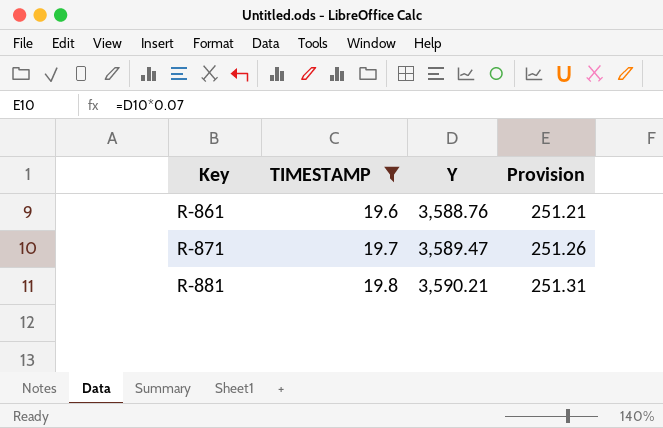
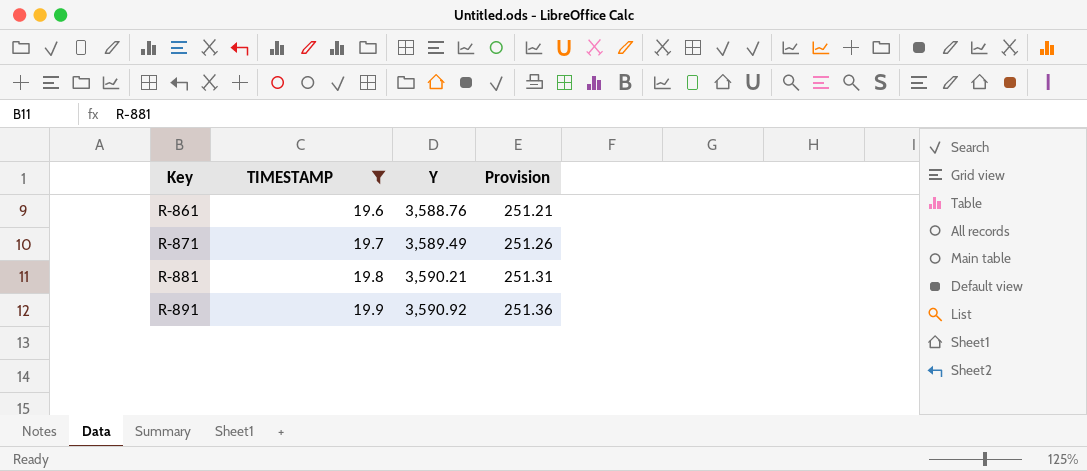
R-871 | Y: 3,589.47 -> 3,589.49
row R-891: none -> 19.9 | 3,590.92 | 251.36

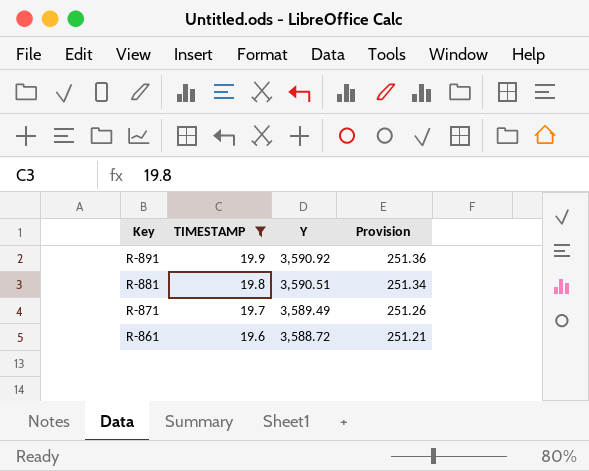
row order: Key ascending -> Key descending
R-881 | Y: 3,590.21 -> 3,590.51
R-881 | Provision: 251.31 -> 251.34
R-861 | Y: 3,588.76 -> 3,588.72

